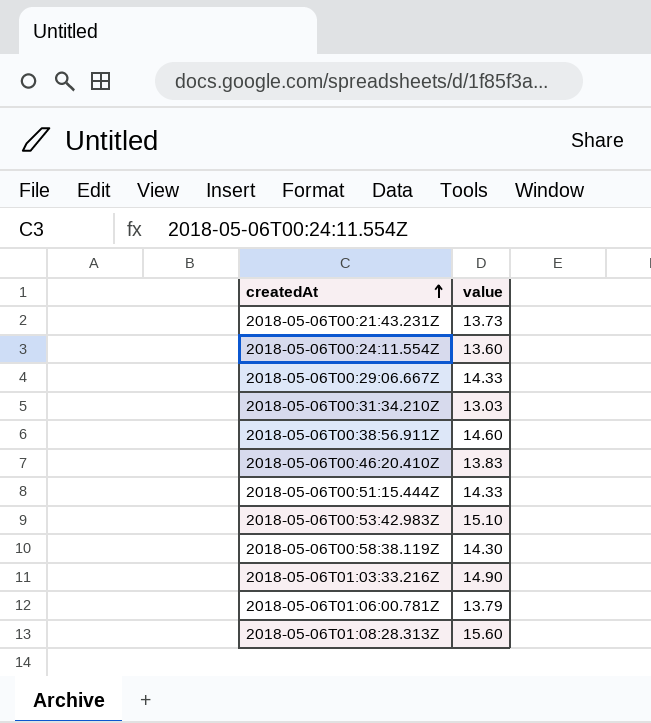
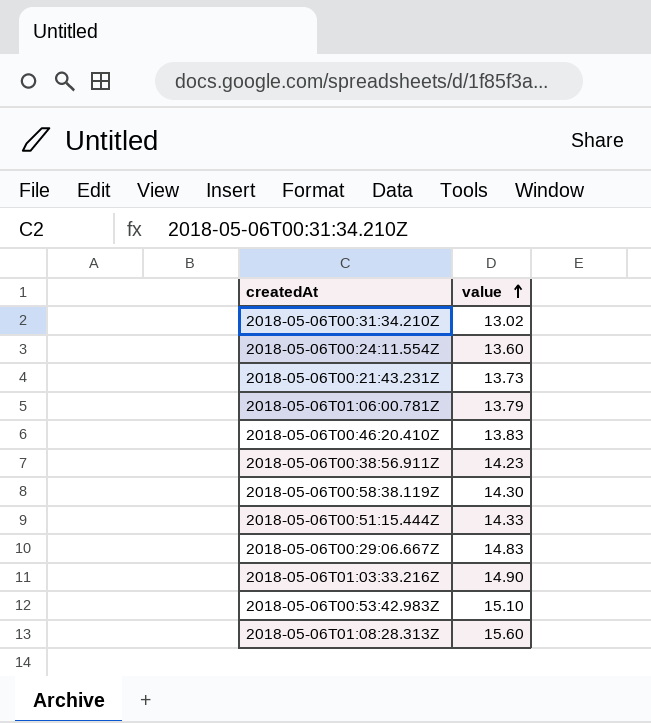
row order: createdAt ascending -> value ascending
2018-05-06T00:31:34.210Z | value: 13.03 -> 13.02
2018-05-06T00:38:56.911Z | value: 14.60 -> 14.23
2018-05-06T00:29:06.667Z | value: 14.33 -> 14.83

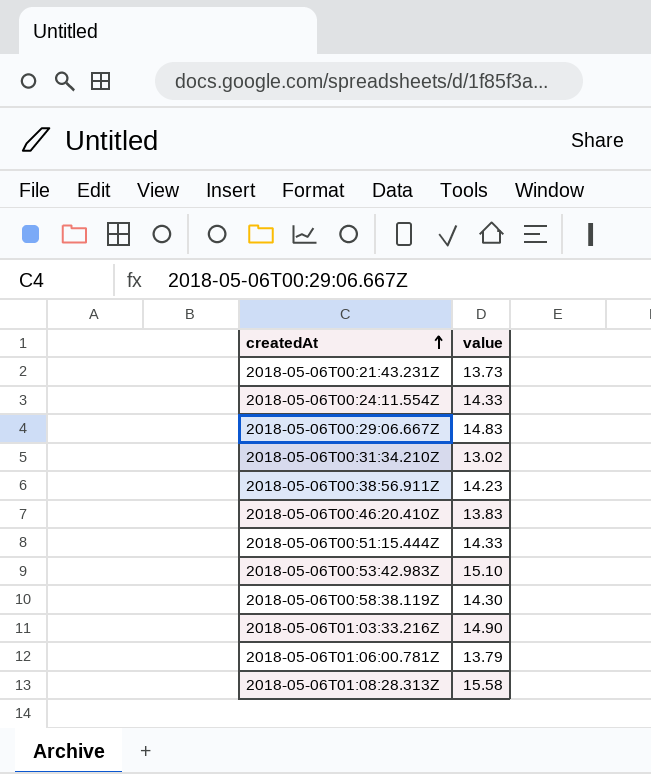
row order: value ascending -> createdAt ascending
2018-05-06T00:24:11.554Z | value: 13.60 -> 14.33
2018-05-06T01:08:28.313Z | value: 15.60 -> 15.58

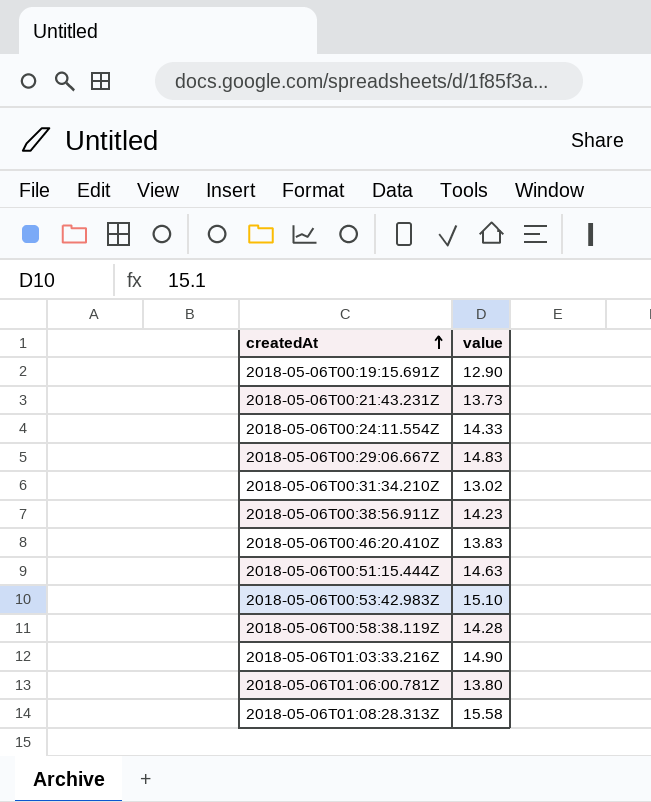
row 2018-05-06T00:19:15.691Z: none -> 12.90
2018-05-06T00:51:15.444Z | value: 14.33 -> 14.63
2018-05-06T00:58:38.119Z | value: 14.30 -> 14.28
2018-05-06T01:06:00.781Z | value: 13.79 -> 13.80

